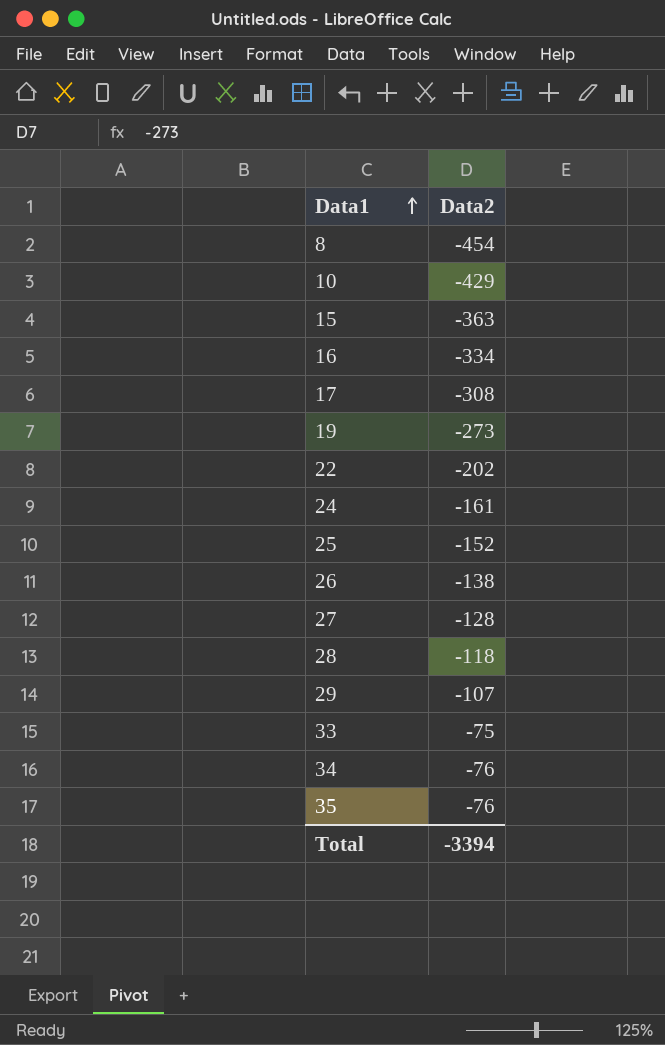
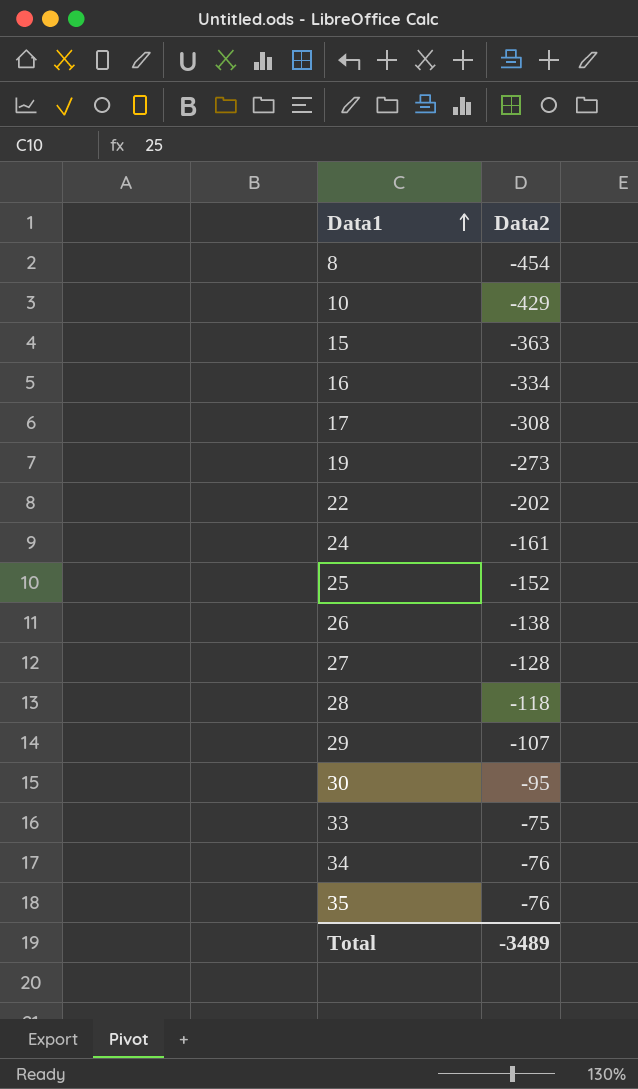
row 30: none -> -95
Total | Data2: -3394 -> -3489

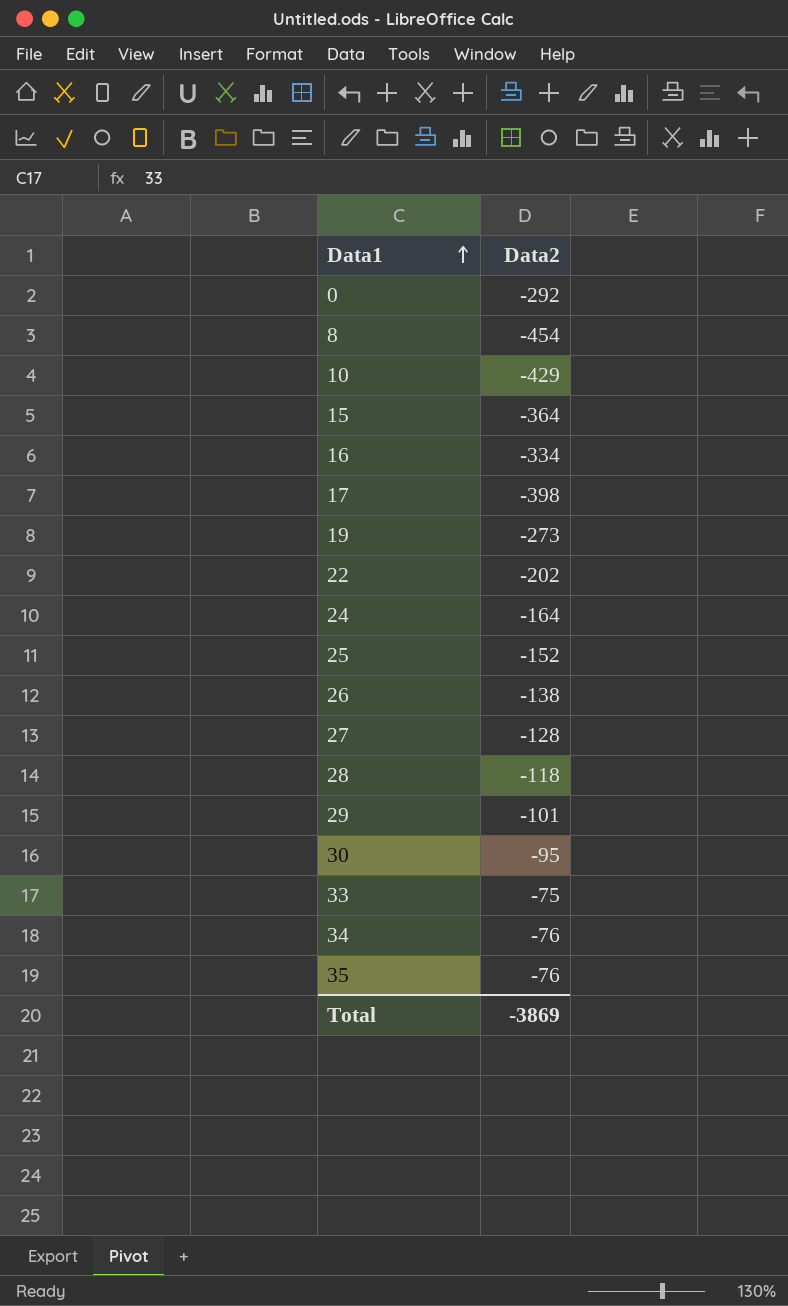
row 0: none -> -292
15 | Data2: -363 -> -364
17 | Data2: -308 -> -398
24 | Data2: -161 -> -164
29 | Data2: -107 -> -101
Total | Data2: -3489 -> -3869

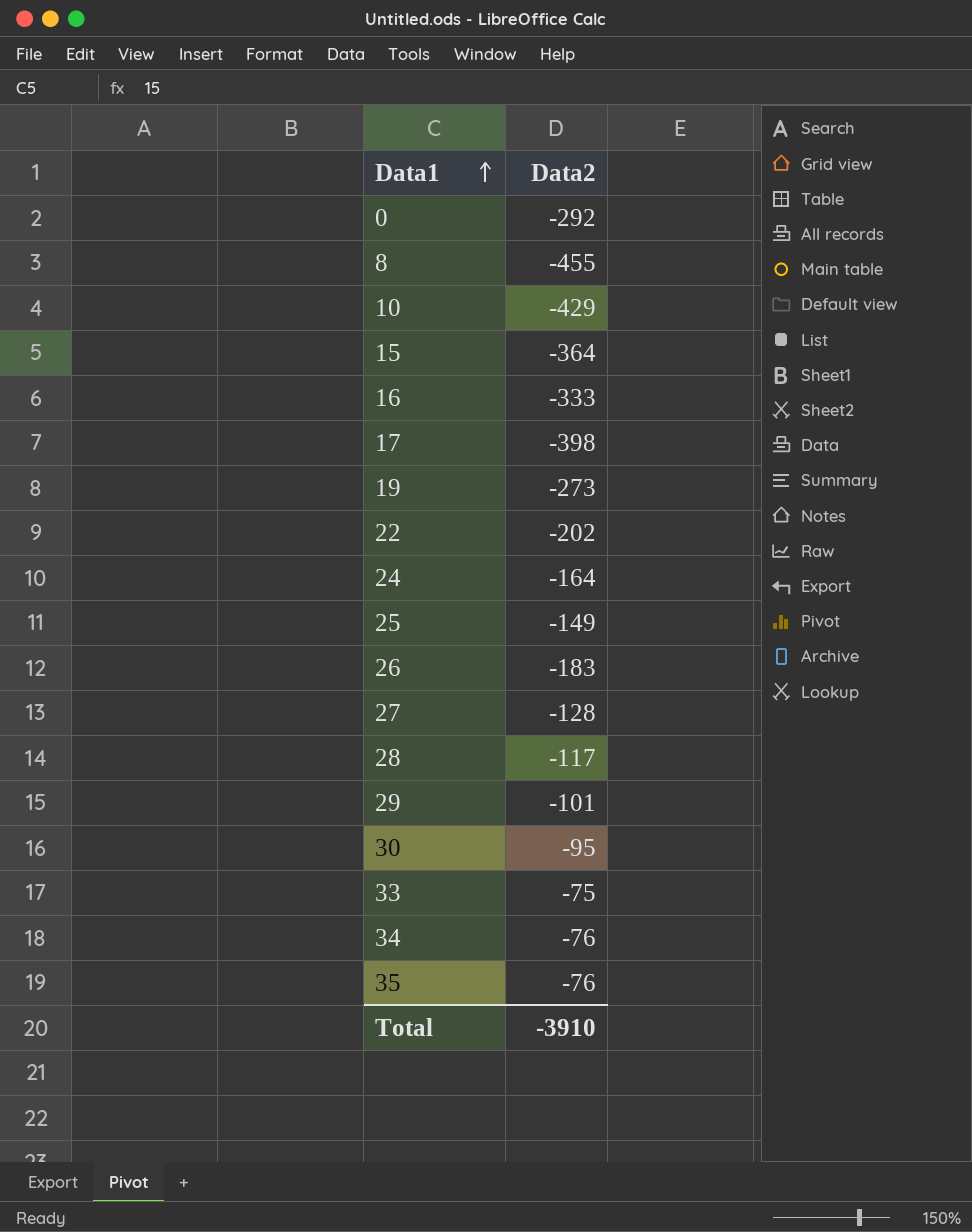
8 | Data2: -454 -> -455
16 | Data2: -334 -> -333
25 | Data2: -152 -> -149
26 | Data2: -138 -> -183
28 | Data2: -118 -> -117
Total | Data2: -3869 -> -3910

